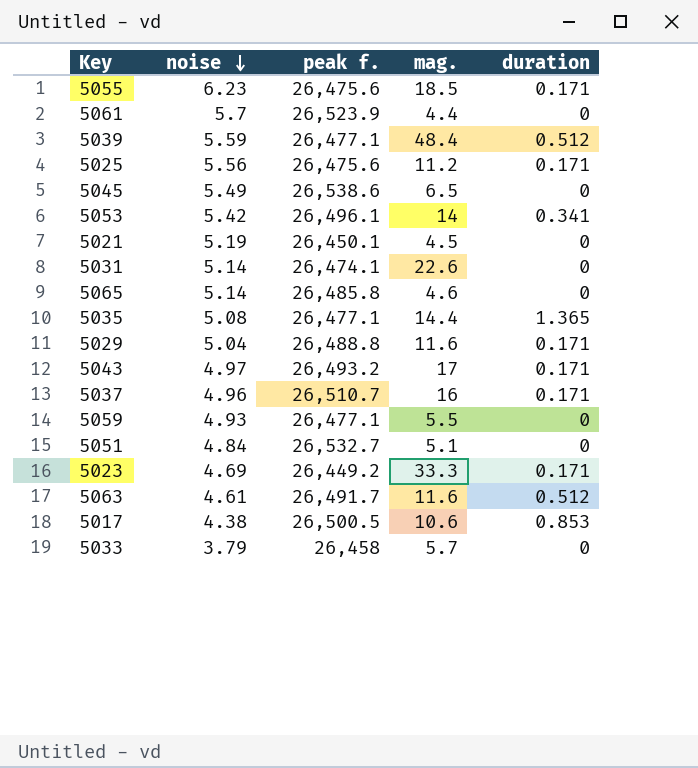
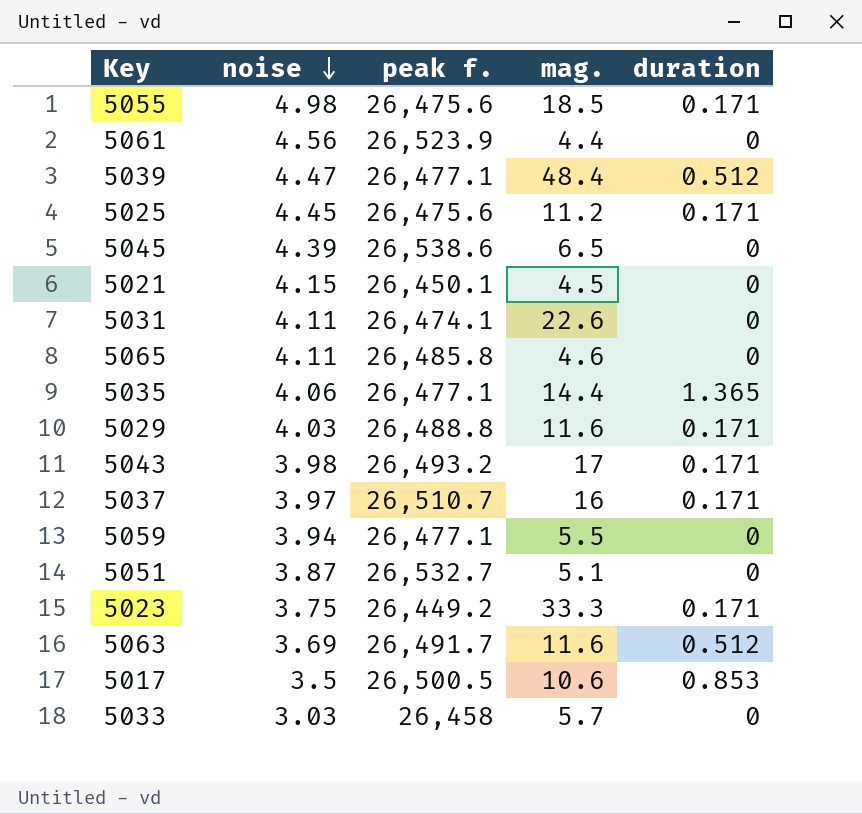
row 5053: 5.42 | 26,496.1 | 14 | 0.341 -> none
5055 | noise: 6.23 -> 4.98
5061 | noise: 5.7 -> 4.56
5039 | noise: 5.59 -> 4.47
5025 | noise: 5.56 -> 4.45
5045 | noise: 5.49 -> 4.39
5021 | noise: 5.19 -> 4.15
5031 | noise: 5.14 -> 4.11
5065 | noise: 5.14 -> 4.11
5035 | noise: 5.08 -> 4.06
5029 | noise: 5.04 -> 4.03
5043 | noise: 4.97 -> 3.98
5037 | noise: 4.96 -> 3.97
5059 | noise: 4.93 -> 3.94
5051 | noise: 4.84 -> 3.87
5023 | noise: 4.69 -> 3.75
5063 | noise: 4.61 -> 3.69
5017 | noise: 4.38 -> 3.5
5033 | noise: 3.79 -> 3.03

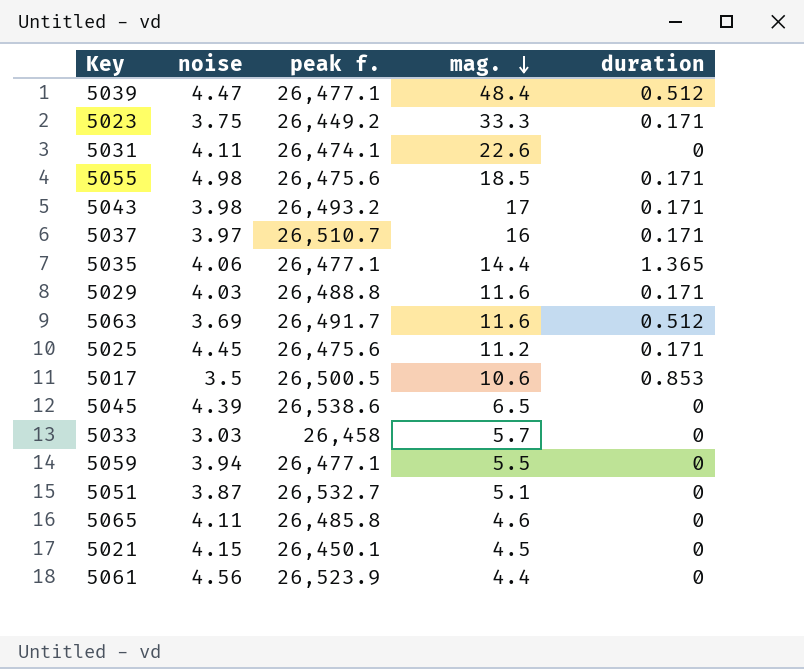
row order: noise descending -> mag. descending

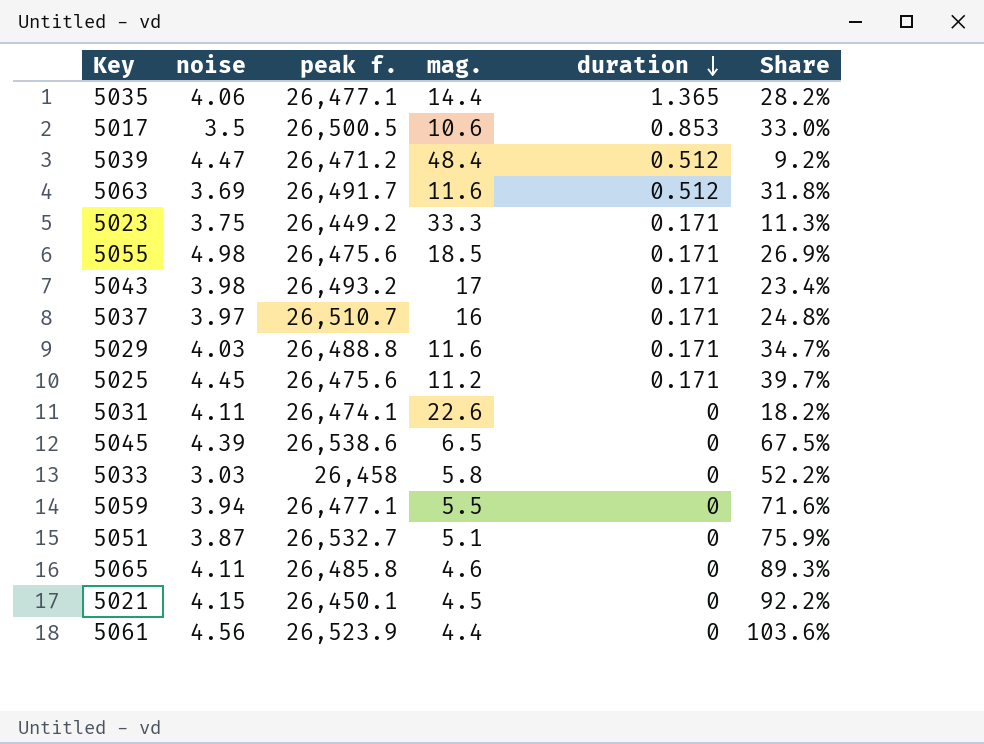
row order: mag. descending -> duration descending
column Share | formula: none -> [noise] / [mag.]
5039 | peak f.: 26,477.1 -> 26,471.2
5033 | mag.: 5.7 -> 5.8

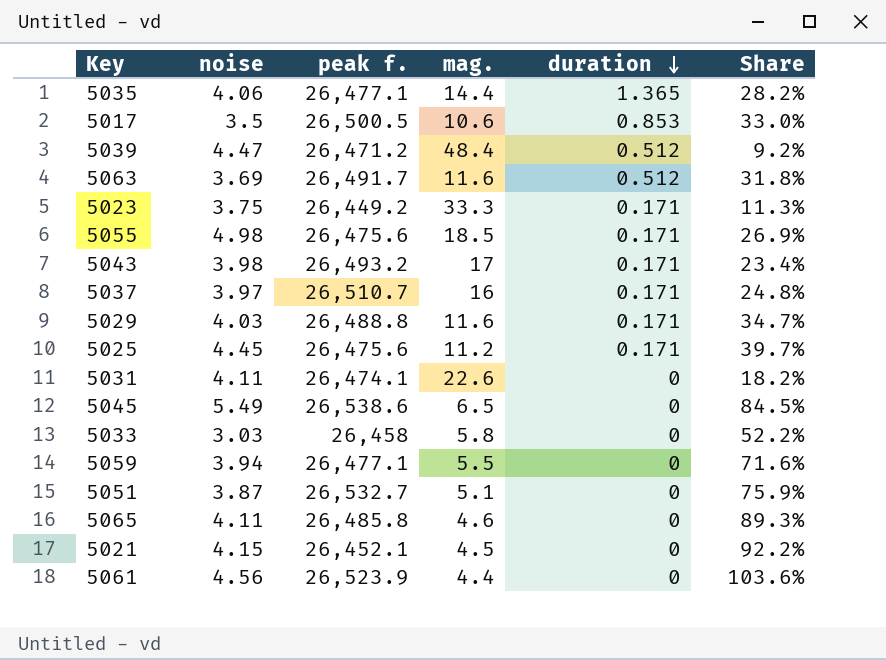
5045 | noise: 4.39 -> 5.49
5045 | Share: 67.5% -> 84.5%
5021 | peak f.: 26,450.1 -> 26,452.1

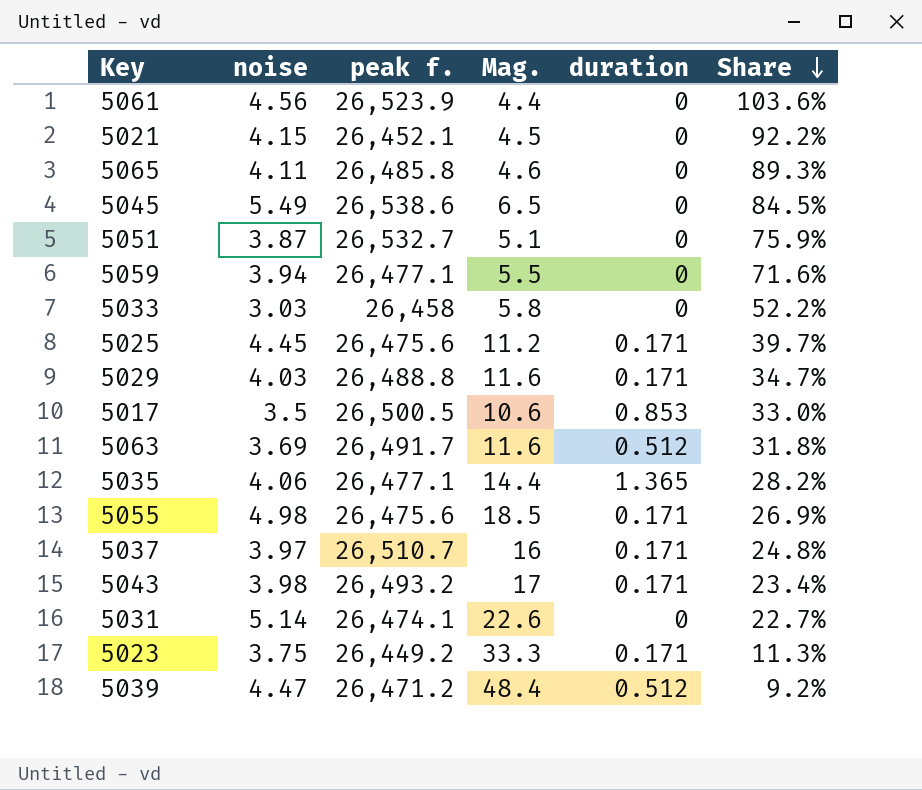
row order: duration descending -> Share descending
column name: mag. -> Mag.
5031 | noise: 4.11 -> 5.14
5031 | Share: 18.2% -> 22.7%

